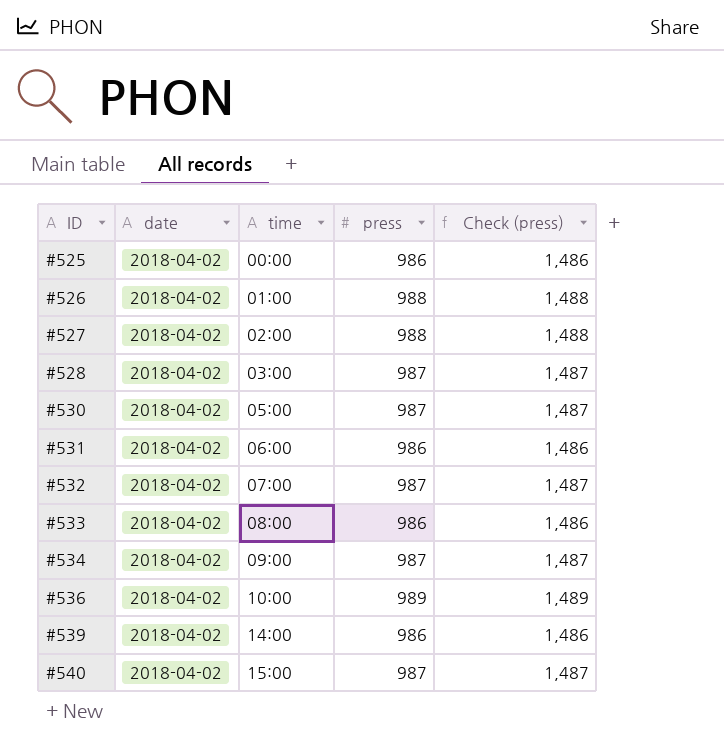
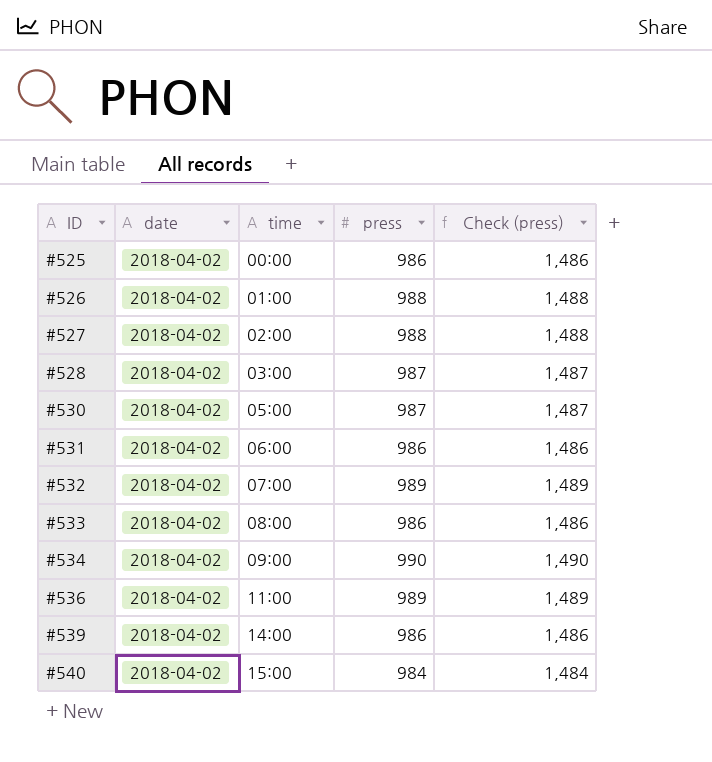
#532 | press: 987 -> 989
#532 | Check (press): 1,487 -> 1,489
#534 | press: 987 -> 990
#534 | Check (press): 1,487 -> 1,490
#536 | time: 10:00 -> 11:00
#540 | press: 987 -> 984
#540 | Check (press): 1,487 -> 1,484

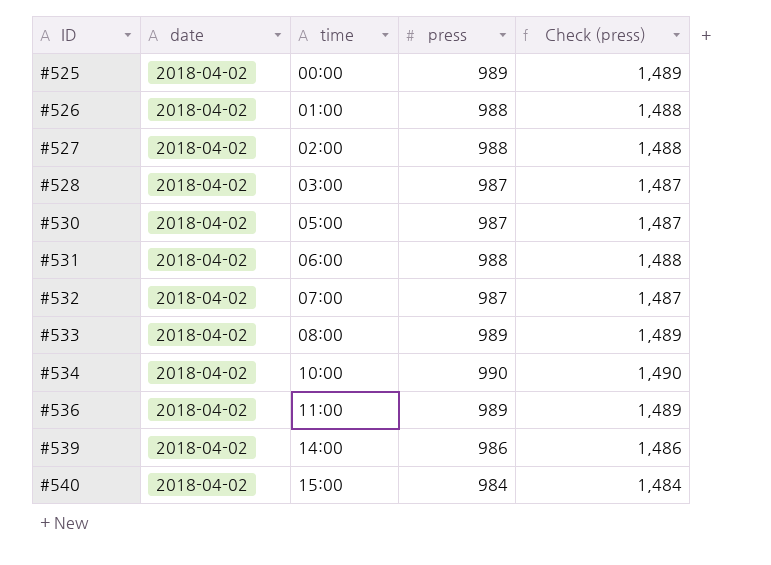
#525 | press: 986 -> 989
#525 | Check (press): 1,486 -> 1,489
#531 | press: 986 -> 988
#531 | Check (press): 1,486 -> 1,488
#532 | press: 989 -> 987
#532 | Check (press): 1,489 -> 1,487
#533 | press: 986 -> 989
#533 | Check (press): 1,486 -> 1,489
#534 | time: 09:00 -> 10:00

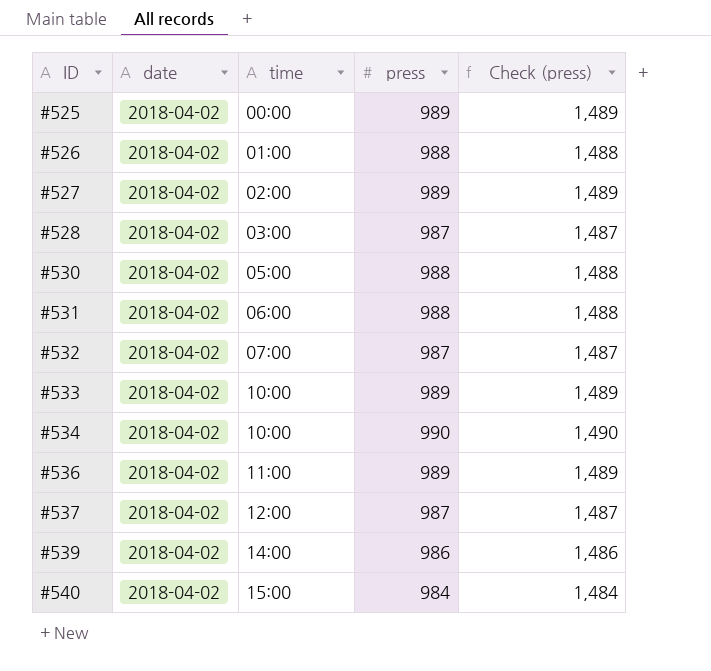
#527 | press: 988 -> 989
#527 | Check (press): 1,488 -> 1,489
#530 | press: 987 -> 988
#530 | Check (press): 1,487 -> 1,488
#533 | time: 08:00 -> 10:00
row #537: none -> 2018-04-02 | 12:00 | 987 | 1,487

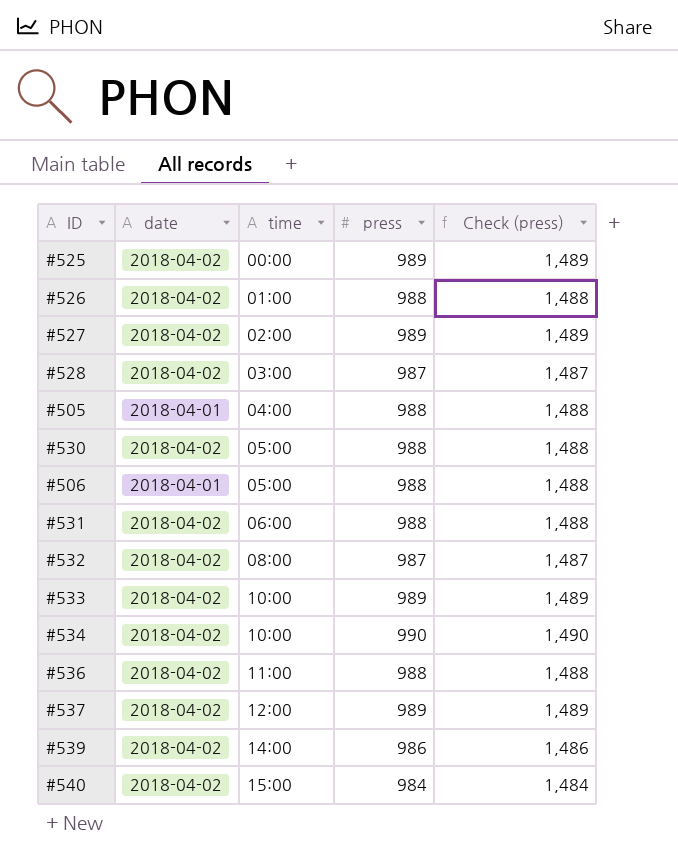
row #505: none -> 2018-04-01 | 04:00 | 988 | 1,488
row #506: none -> 2018-04-01 | 05:00 | 988 | 1,488
#532 | time: 07:00 -> 08:00
#536 | press: 989 -> 988
#536 | Check (press): 1,489 -> 1,488
#537 | press: 987 -> 989
#537 | Check (press): 1,487 -> 1,489

